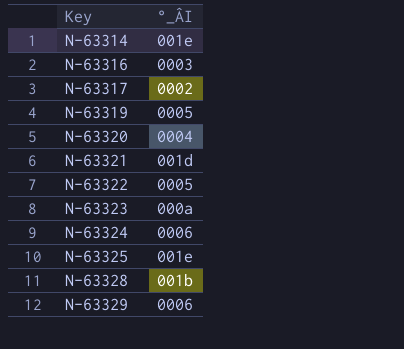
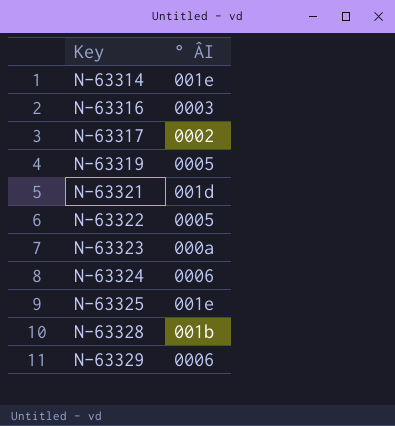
column name: °_ÂI -> ° ÂI
row N-63320: 0004 -> none

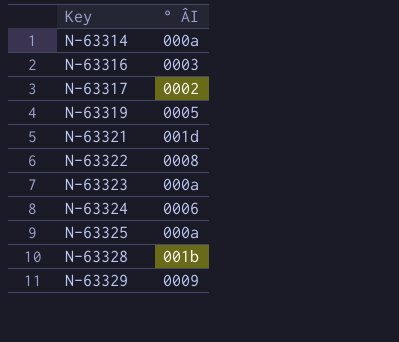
N-63314 | ° ÂI: 001e -> 000a
N-63322 | ° ÂI: 0005 -> 0008
N-63325 | ° ÂI: 001e -> 000a
N-63329 | ° ÂI: 0006 -> 0009

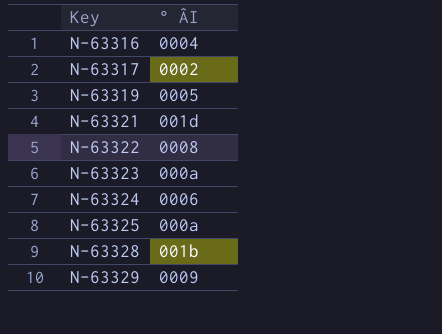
row N-63314: 000a -> none
N-63316 | ° ÂI: 0003 -> 0004

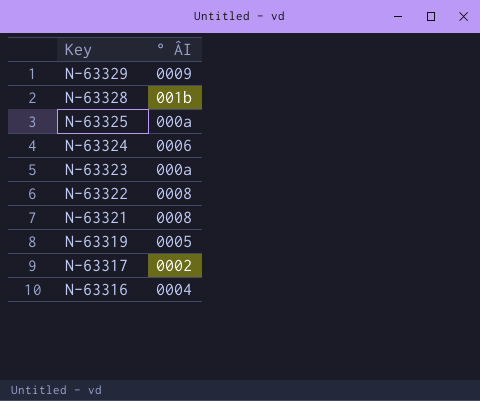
row order: Key ascending -> Key descending
N-63321 | ° ÂI: 001d -> 0008

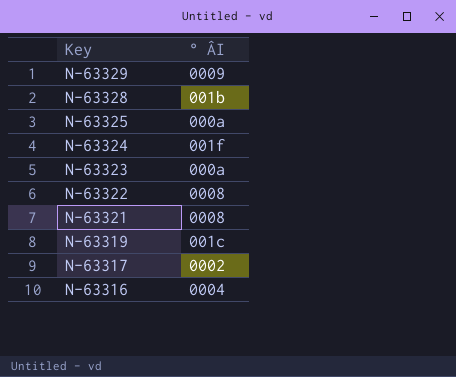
N-63324 | ° ÂI: 0006 -> 001f
N-63319 | ° ÂI: 0005 -> 001c

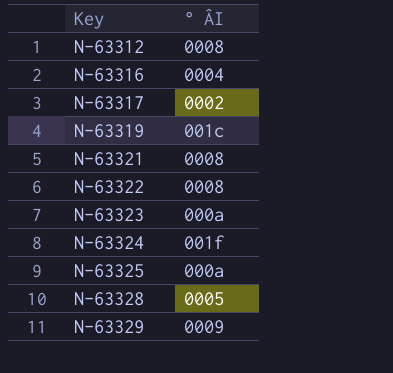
row order: Key descending -> Key ascending
row N-63312: none -> 0008
N-63328 | ° ÂI: 001b -> 0005

